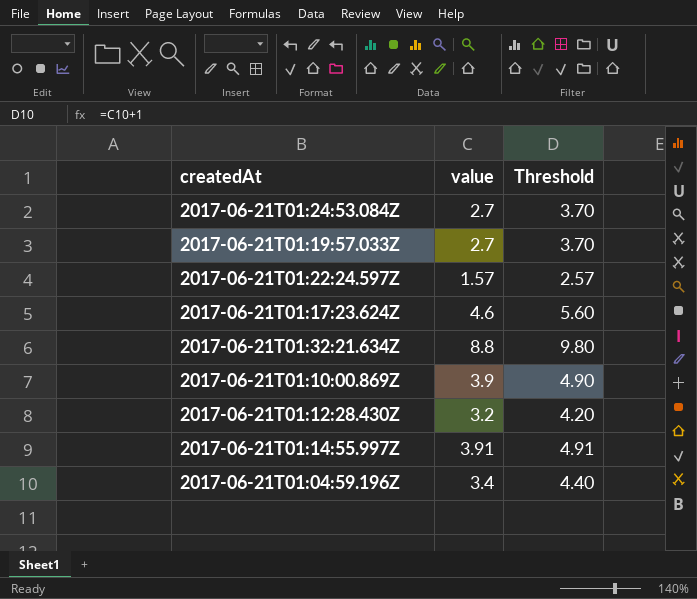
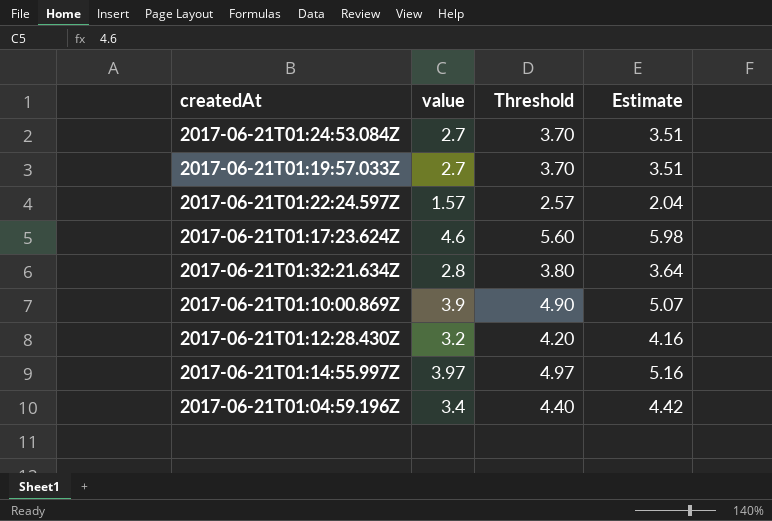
column Estimate | formula: none -> [value] * 1.3
2017-06-21T01:32:21.634Z | value: 8.8 -> 2.8
2017-06-21T01:32:21.634Z | Threshold: 9.80 -> 3.80
2017-06-21T01:14:55.997Z | value: 3.91 -> 3.97
2017-06-21T01:14:55.997Z | Threshold: 4.91 -> 4.97

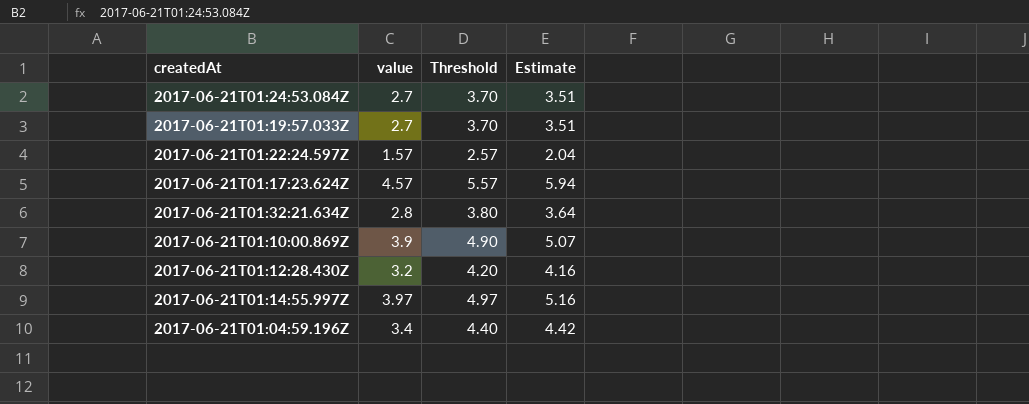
2017-06-21T01:17:23.624Z | value: 4.6 -> 4.57
2017-06-21T01:17:23.624Z | Threshold: 5.60 -> 5.57
2017-06-21T01:17:23.624Z | Estimate: 5.98 -> 5.94

